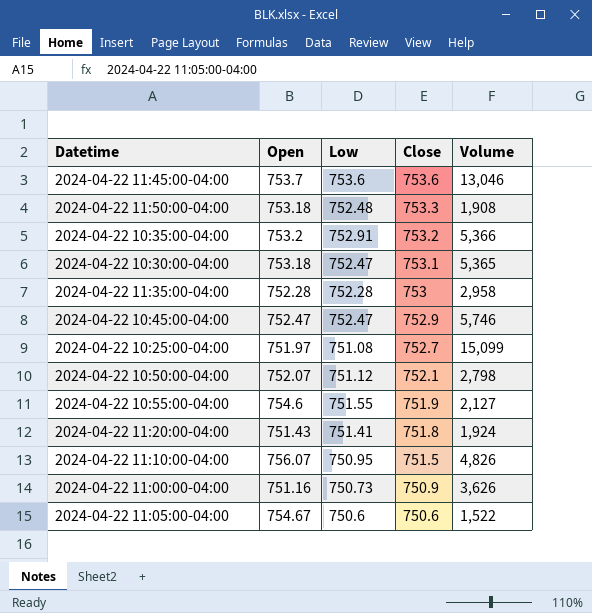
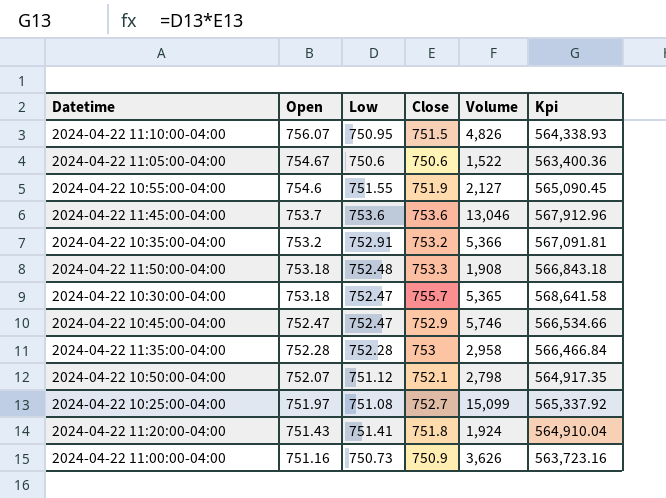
row order: Close descending -> Open descending
column Kpi | formula: none -> [Low] * [Close]
2024-04-22 10:30:00-04:00 | Close: 753.1 -> 755.7

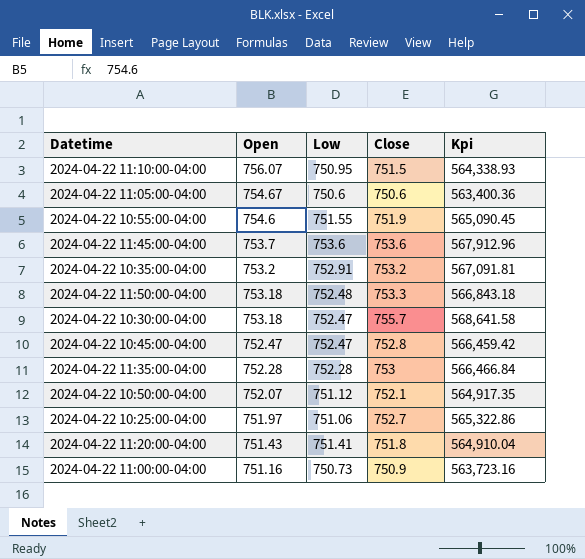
column Volume | position: 5 -> none
2024-04-22 10:45:00-04:00 | Close: 752.9 -> 752.8
2024-04-22 10:45:00-04:00 | Kpi: 566,534.66 -> 566,459.42
2024-04-22 10:25:00-04:00 | Low: 751.08 -> 751.06
2024-04-22 10:25:00-04:00 | Kpi: 565,337.92 -> 565,322.86

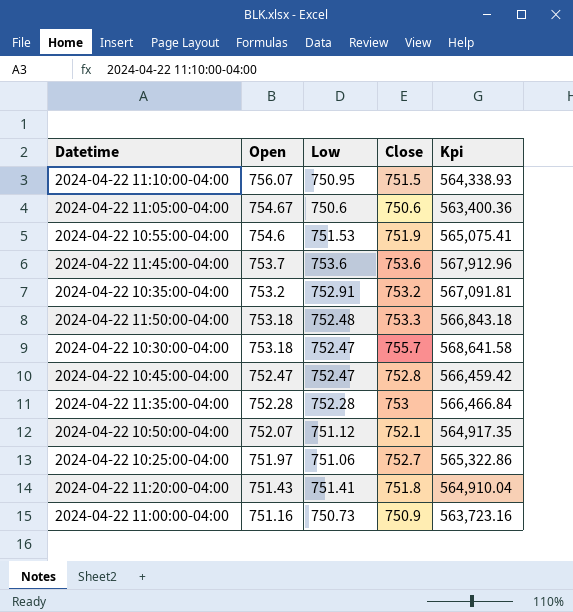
2024-04-22 10:55:00-04:00 | Low: 751.55 -> 751.53
2024-04-22 10:55:00-04:00 | Kpi: 565,090.45 -> 565,075.41

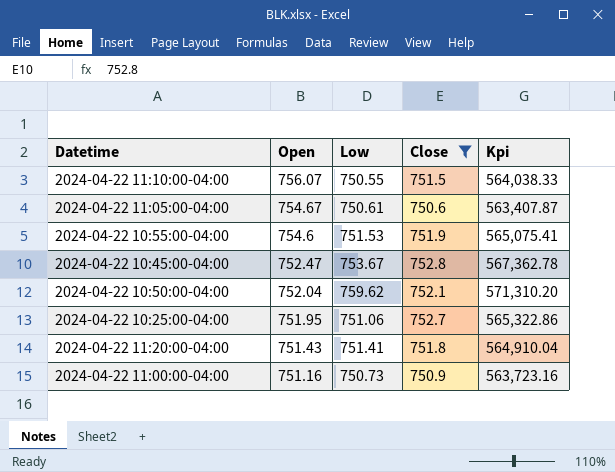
filter: none -> Close <= 752.8
2024-04-22 11:10:00-04:00 | Low: 750.95 -> 750.55
2024-04-22 11:10:00-04:00 | Kpi: 564,338.93 -> 564,038.33
2024-04-22 11:05:00-04:00 | Low: 750.6 -> 750.61
2024-04-22 11:05:00-04:00 | Kpi: 563,400.36 -> 563,407.87
2024-04-22 10:45:00-04:00 | Low: 752.47 -> 753.67
2024-04-22 10:45:00-04:00 | Kpi: 566,459.42 -> 567,362.78
2024-04-22 10:50:00-04:00 | Open: 752.07 -> 752.04
2024-04-22 10:50:00-04:00 | Low: 751.12 -> 759.62
2024-04-22 10:50:00-04:00 | Kpi: 564,917.35 -> 571,310.20
2024-04-22 10:25:00-04:00 | Open: 751.97 -> 751.95

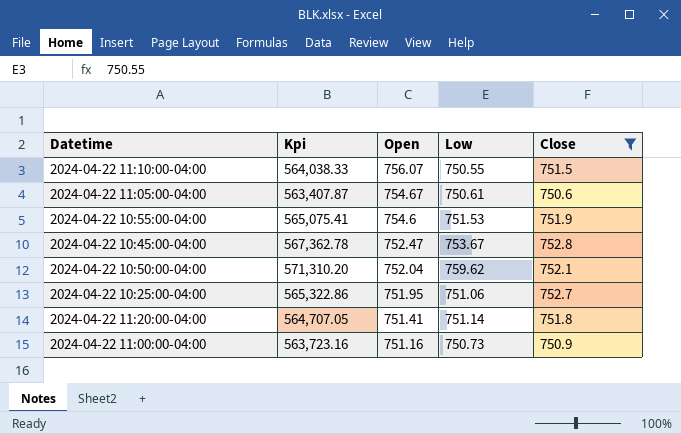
column Kpi | position: 5 -> 2
2024-04-22 11:20:00-04:00 | Kpi: 564,910.04 -> 564,707.05
2024-04-22 11:20:00-04:00 | Open: 751.43 -> 751.41
2024-04-22 11:20:00-04:00 | Low: 751.41 -> 751.14

